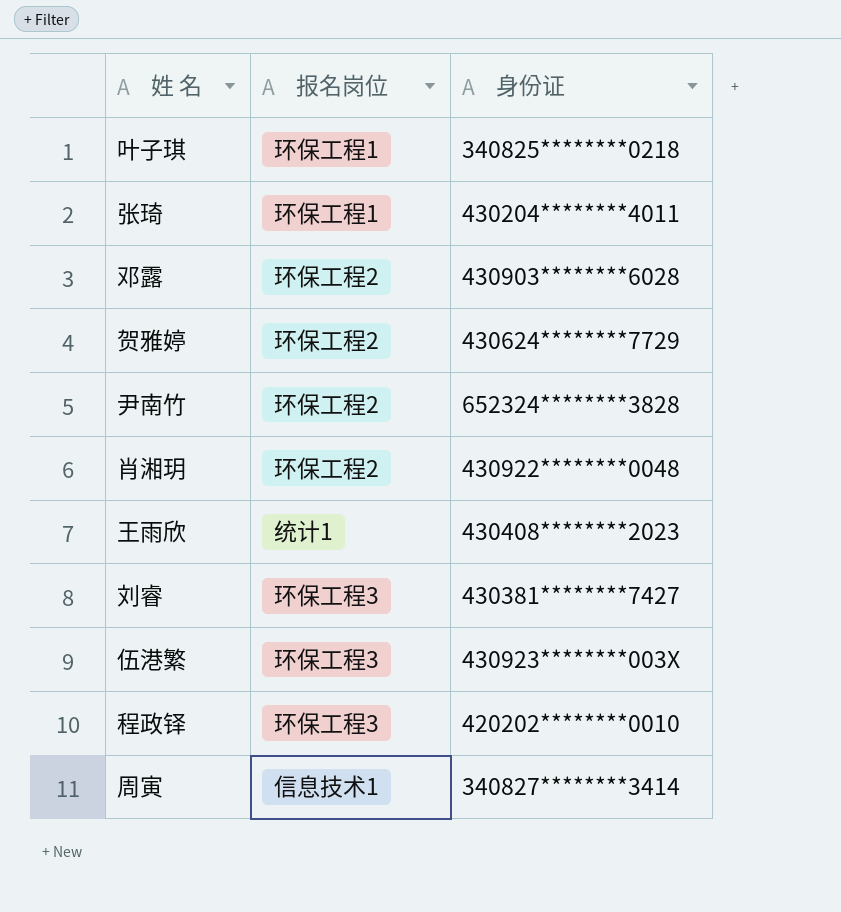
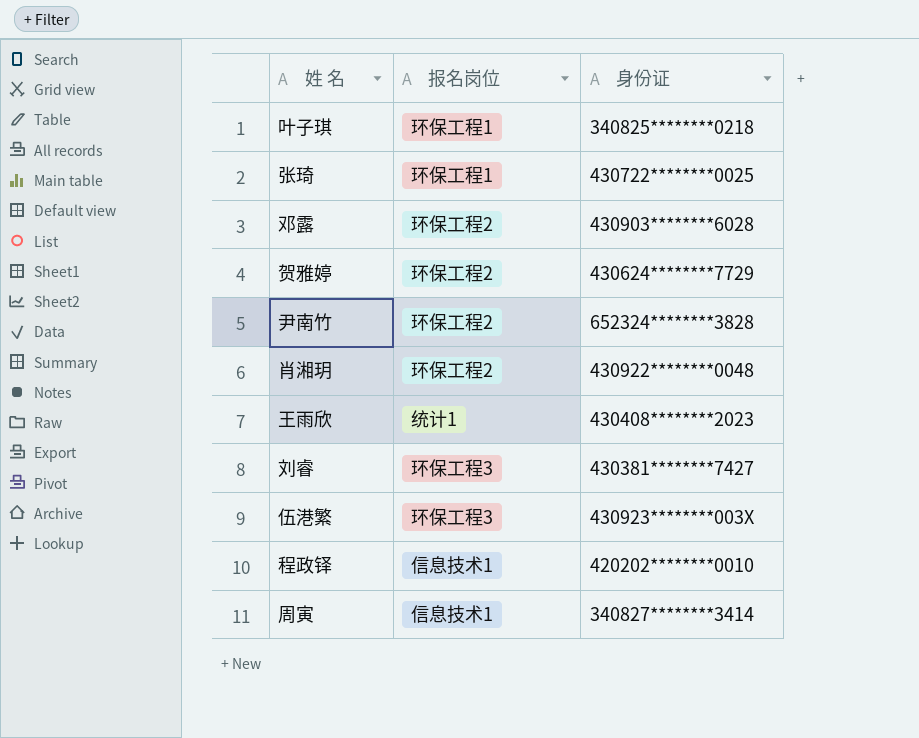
张琦 | 身份证: 430204********4011 -> 430722********0025
程政铎 | 报名岗位: 环保工程3 -> 信息技术1

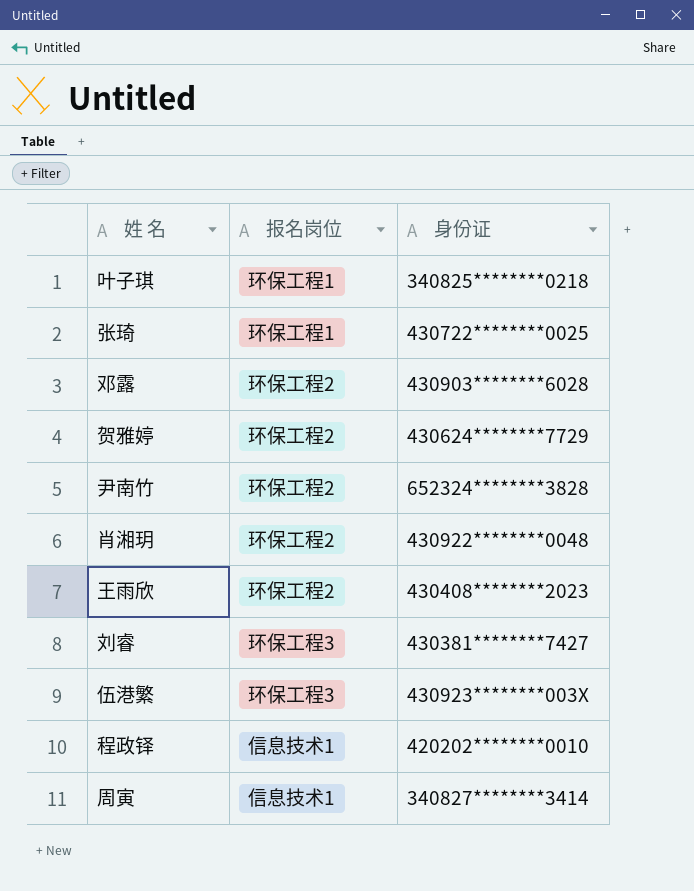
王雨欣 | 报名岗位: 统计1 -> 环保工程2

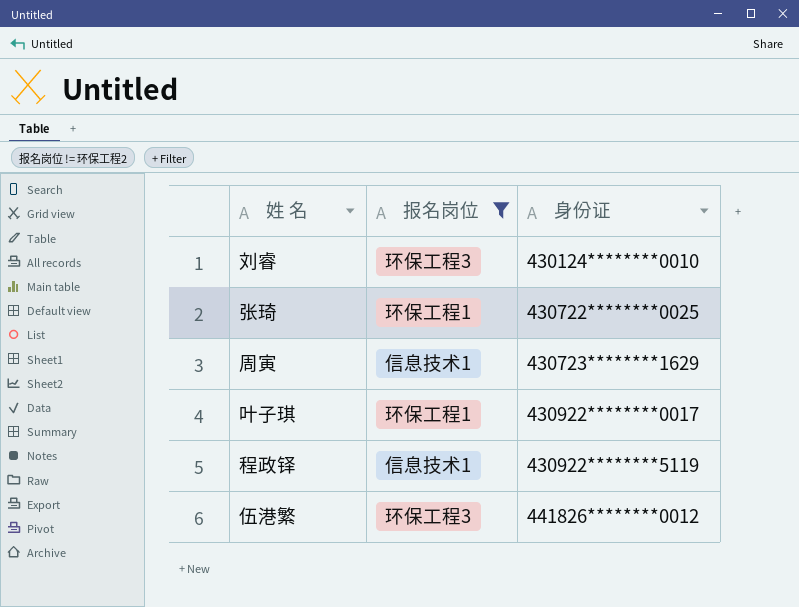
filter: none -> 报名岗位 != 环保工程2
row order: none -> 身份证 ascending
刘睿 | 身份证: 430381********7427 -> 430124********0010
周寅 | 身份证: 340827********3414 -> 430723********1629
叶子琪 | 身份证: 340825********0218 -> 430922********0017
程政铎 | 身份证: 420202********0010 -> 430922********5119
伍港繁 | 身份证: 430923********003X -> 441826********0012

